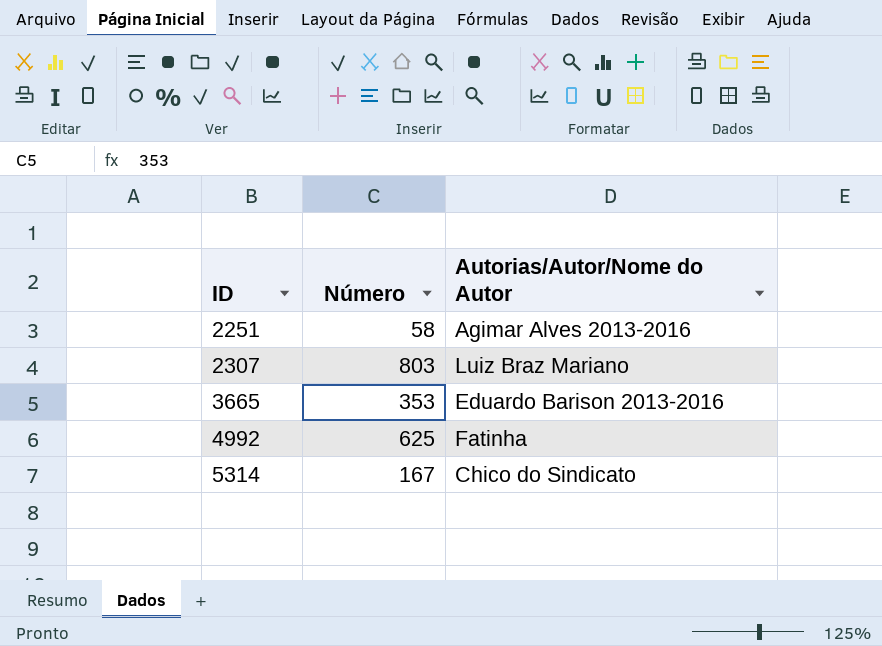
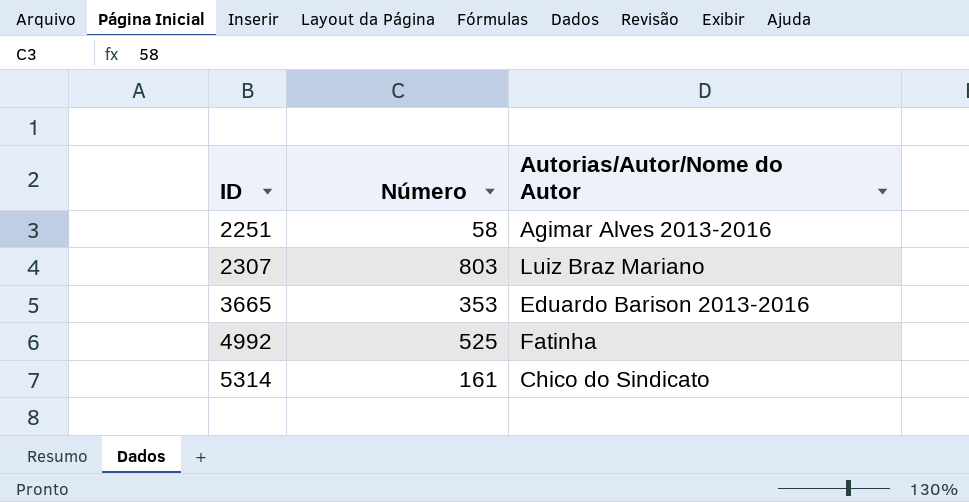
4992 | Número: 625 -> 525
5314 | Número: 167 -> 161

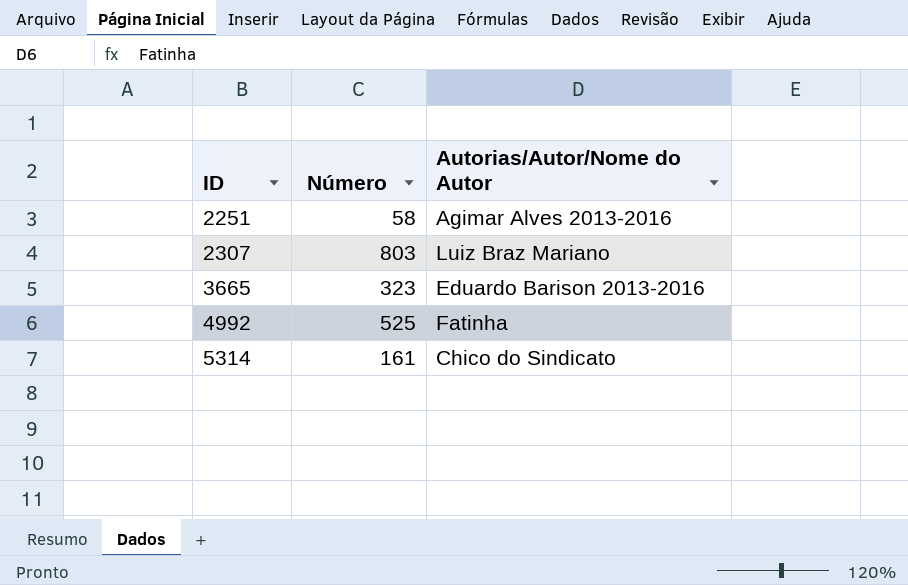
3665 | Número: 353 -> 323

